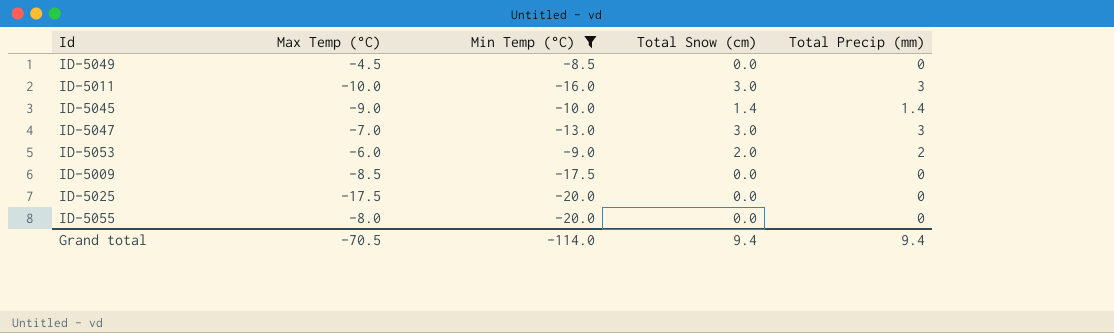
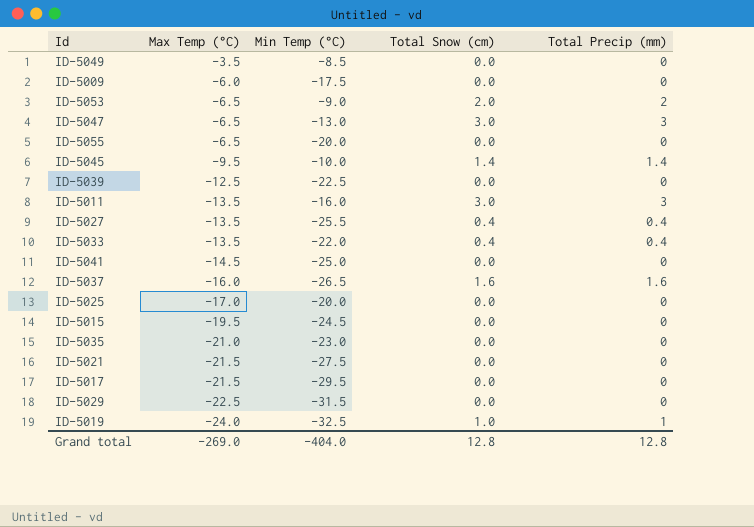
filter: Min Temp (°C) >= -20.0 -> none
row order: none -> Max Temp (°C) descending
ID-5049 | Max Temp (°C): -4.5 -> -3.5
ID-5009 | Max Temp (°C): -8.5 -> -6.0
ID-5053 | Max Temp (°C): -6.0 -> -6.5
ID-5047 | Max Temp (°C): -7.0 -> -6.5
ID-5055 | Max Temp (°C): -8.0 -> -6.5
ID-5045 | Max Temp (°C): -9.0 -> -9.5
ID-5011 | Max Temp (°C): -10.0 -> -13.5
ID-5025 | Max Temp (°C): -17.5 -> -17.0
Grand total | Max Temp (°C): -70.5 -> -269.0
Grand total | Min Temp (°C): -114.0 -> -404.0
Grand total | Total Snow (cm): 9.4 -> 12.8
Grand total | Total Precip (mm): 9.4 -> 12.8

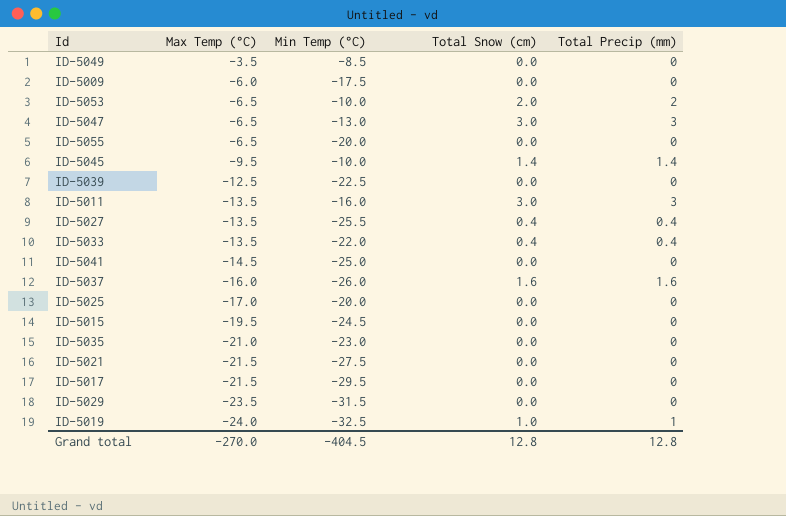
ID-5053 | Min Temp (°C): -9.0 -> -10.0
ID-5037 | Min Temp (°C): -26.5 -> -26.0
ID-5029 | Max Temp (°C): -22.5 -> -23.5
Grand total | Max Temp (°C): -269.0 -> -270.0
Grand total | Min Temp (°C): -404.0 -> -404.5

